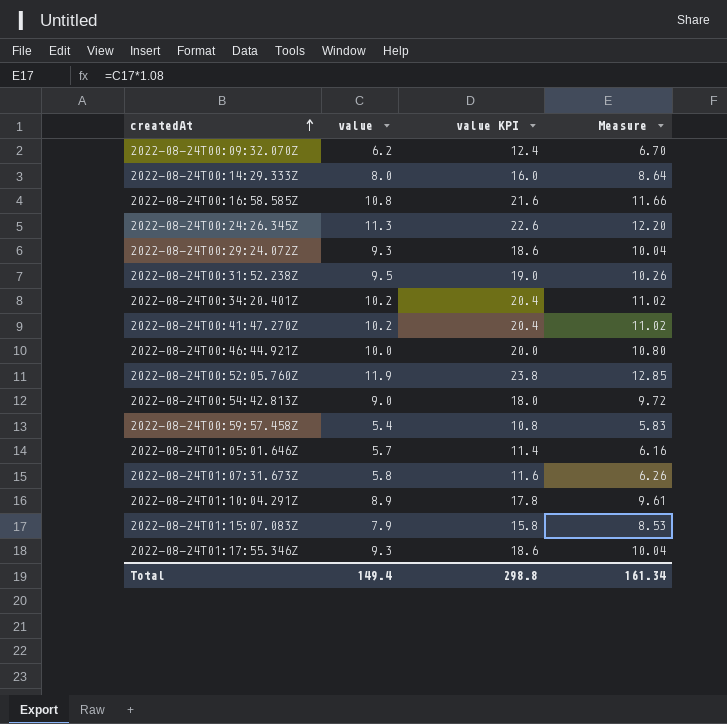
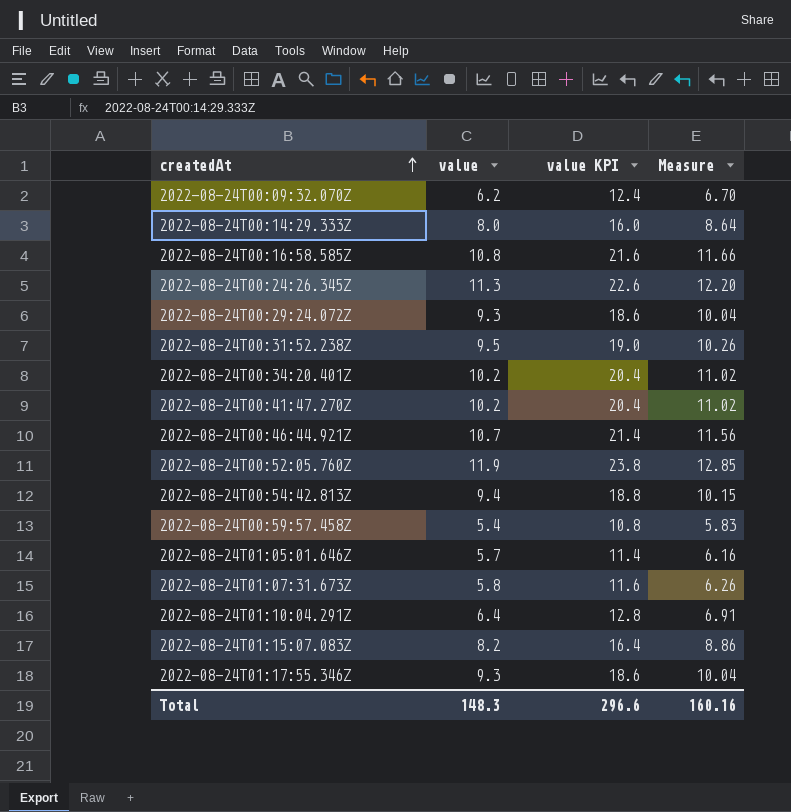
2022-08-24T00:46:44.921Z | value: 10.0 -> 10.7
2022-08-24T00:46:44.921Z | value KPI: 20.0 -> 21.4
2022-08-24T00:46:44.921Z | Measure: 10.80 -> 11.56
2022-08-24T00:54:42.813Z | value: 9.0 -> 9.4
2022-08-24T00:54:42.813Z | value KPI: 18.0 -> 18.8
2022-08-24T00:54:42.813Z | Measure: 9.72 -> 10.15
2022-08-24T01:10:04.291Z | value: 8.9 -> 6.4
2022-08-24T01:10:04.291Z | value KPI: 17.8 -> 12.8
2022-08-24T01:10:04.291Z | Measure: 9.61 -> 6.91
2022-08-24T01:15:07.083Z | value: 7.9 -> 8.2
2022-08-24T01:15:07.083Z | value KPI: 15.8 -> 16.4
2022-08-24T01:15:07.083Z | Measure: 8.53 -> 8.86
Total | value: 149.4 -> 148.3
Total | value KPI: 298.8 -> 296.6
Total | Measure: 161.34 -> 160.16

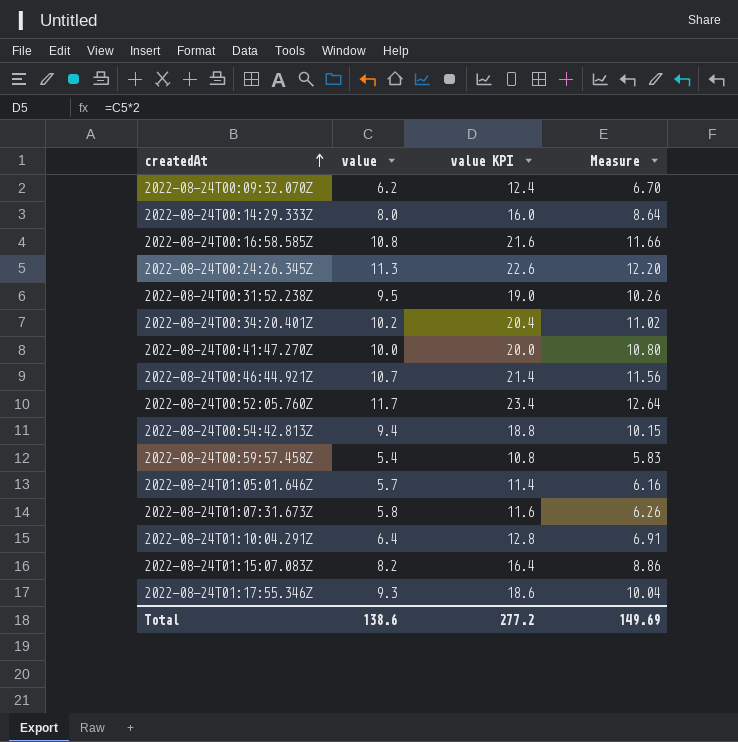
row 2022-08-24T00:29:24.072Z: 9.3 | 18.6 | 10.04 -> none
2022-08-24T00:41:47.270Z | value: 10.2 -> 10.0
2022-08-24T00:41:47.270Z | value KPI: 20.4 -> 20.0
2022-08-24T00:41:47.270Z | Measure: 11.02 -> 10.80
2022-08-24T00:52:05.760Z | value: 11.9 -> 11.7
2022-08-24T00:52:05.760Z | value KPI: 23.8 -> 23.4
2022-08-24T00:52:05.760Z | Measure: 12.85 -> 12.64
Total | value: 148.3 -> 138.6
Total | value KPI: 296.6 -> 277.2
Total | Measure: 160.16 -> 149.69

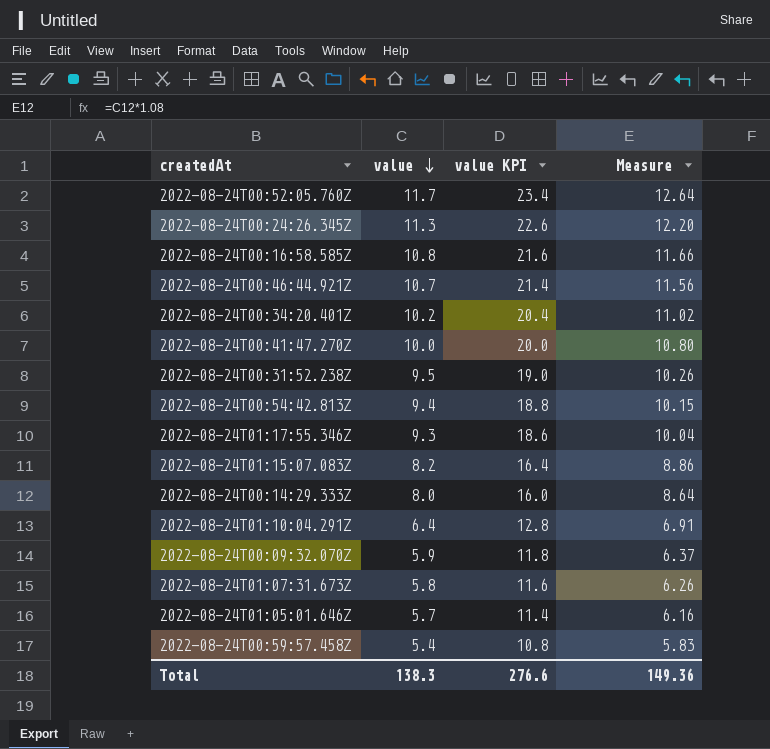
row order: createdAt ascending -> value descending
2022-08-24T00:09:32.070Z | value: 6.2 -> 5.9
2022-08-24T00:09:32.070Z | value KPI: 12.4 -> 11.8
2022-08-24T00:09:32.070Z | Measure: 6.70 -> 6.37
Total | value: 138.6 -> 138.3
Total | value KPI: 277.2 -> 276.6
Total | Measure: 149.69 -> 149.36

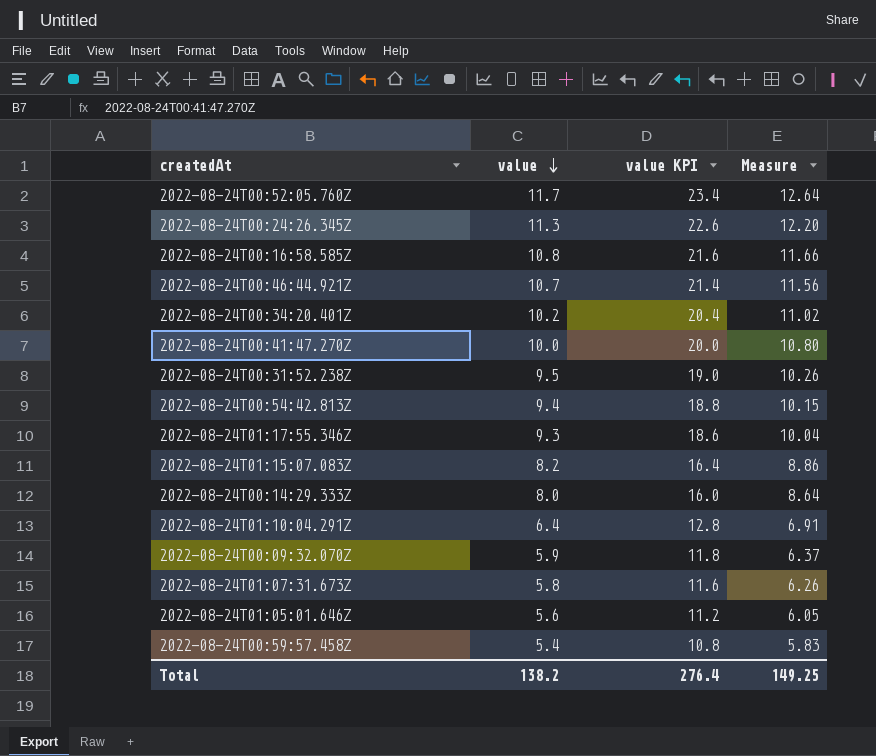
2022-08-24T01:05:01.646Z | value: 5.7 -> 5.6
2022-08-24T01:05:01.646Z | value KPI: 11.4 -> 11.2
2022-08-24T01:05:01.646Z | Measure: 6.16 -> 6.05
Total | value: 138.3 -> 138.2
Total | value KPI: 276.6 -> 276.4
Total | Measure: 149.36 -> 149.25

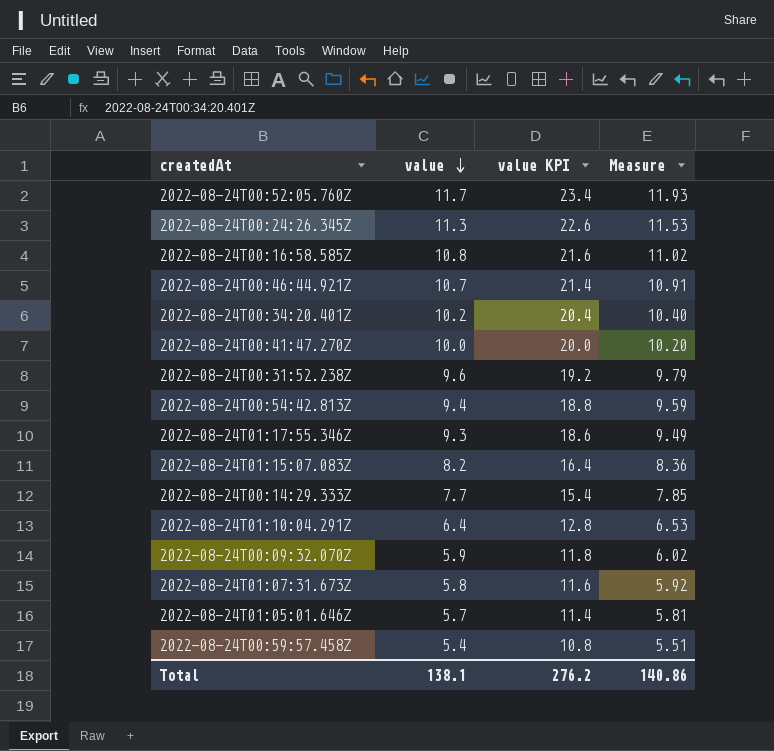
column Measure | formula: [value] * 1.08 -> [value] * 1.02
2022-08-24T00:31:52.238Z | value: 9.5 -> 9.6
2022-08-24T00:31:52.238Z | value KPI: 19.0 -> 19.2
2022-08-24T00:14:29.333Z | value: 8.0 -> 7.7
2022-08-24T00:14:29.333Z | value KPI: 16.0 -> 15.4
2022-08-24T01:05:01.646Z | value: 5.6 -> 5.7
2022-08-24T01:05:01.646Z | value KPI: 11.2 -> 11.4
Total | value: 138.2 -> 138.1
Total | value KPI: 276.4 -> 276.2
Total | Measure: 149.25 -> 140.86

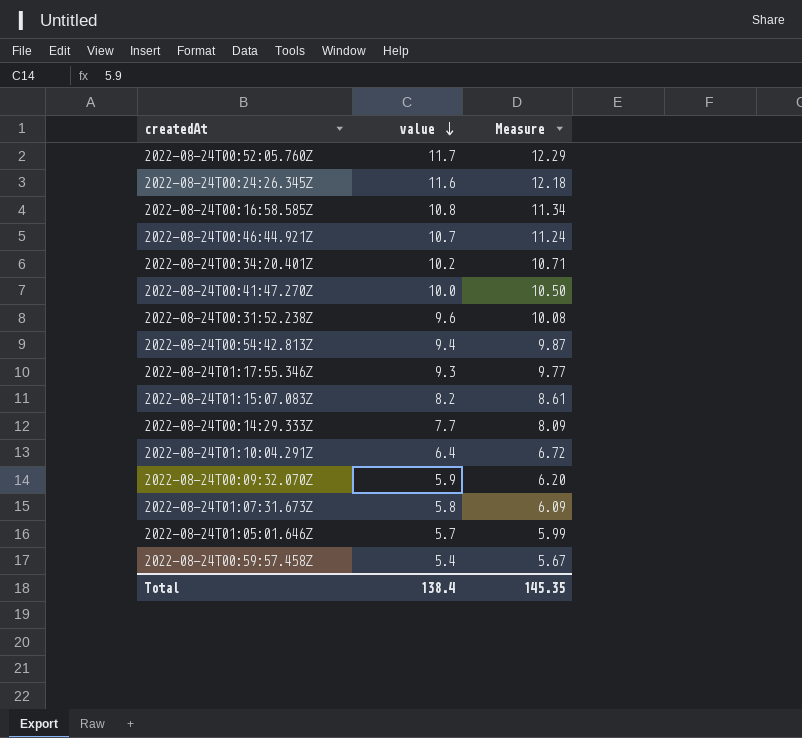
column value KPI | formula: [value] * 2 -> none
column Measure | formula: [value] * 1.02 -> [value] * 1.05
2022-08-24T00:24:26.345Z | value: 11.3 -> 11.6
Total | value: 138.1 -> 138.4
Total | Measure: 140.86 -> 145.35

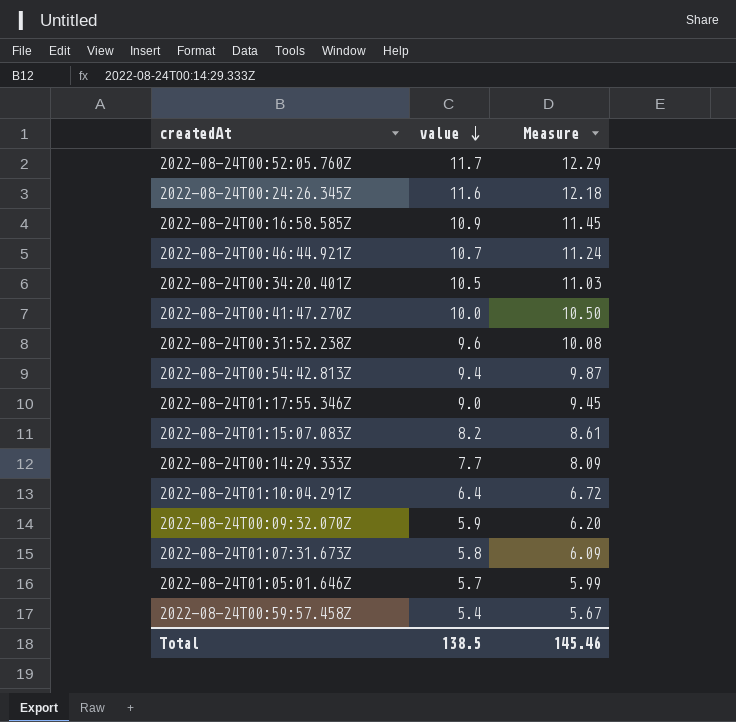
2022-08-24T00:16:58.585Z | value: 10.8 -> 10.9
2022-08-24T00:16:58.585Z | Measure: 11.34 -> 11.45
2022-08-24T00:34:20.401Z | value: 10.2 -> 10.5
2022-08-24T00:34:20.401Z | Measure: 10.71 -> 11.03
2022-08-24T01:17:55.346Z | value: 9.3 -> 9.0
2022-08-24T01:17:55.346Z | Measure: 9.77 -> 9.45
Total | value: 138.4 -> 138.5
Total | Measure: 145.35 -> 145.46

